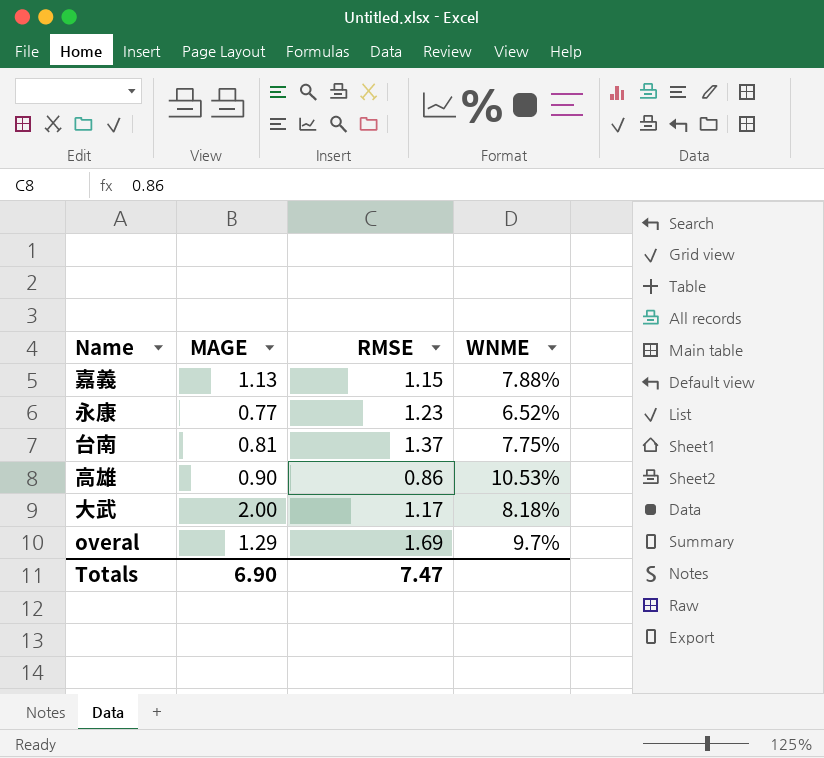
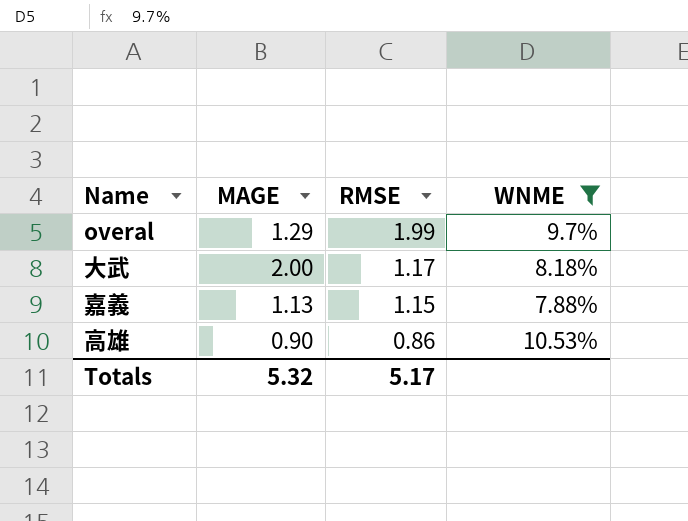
filter: none -> WNME >= 7.88%
row order: none -> RMSE descending
overal | RMSE: 1.69 -> 1.99
Totals | MAGE: 6.90 -> 5.32
Totals | RMSE: 7.47 -> 5.17

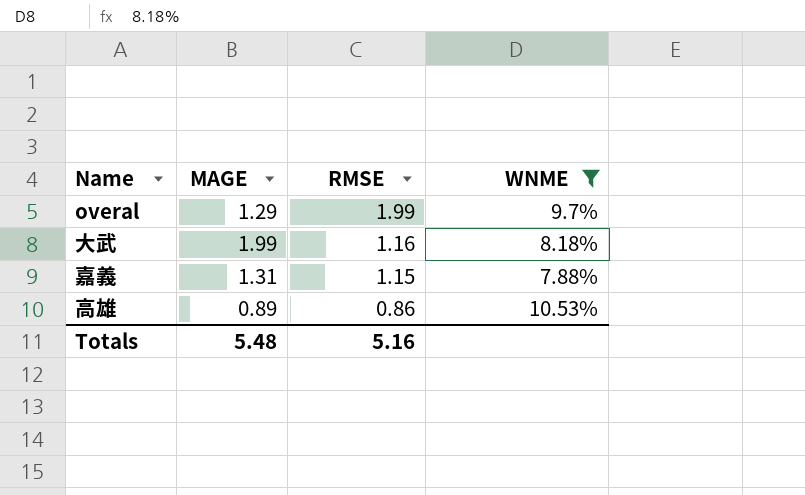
大武 | MAGE: 2.00 -> 1.99
大武 | RMSE: 1.17 -> 1.16
嘉義 | MAGE: 1.13 -> 1.31
高雄 | MAGE: 0.90 -> 0.89
Totals | MAGE: 5.32 -> 5.48
Totals | RMSE: 5.17 -> 5.16

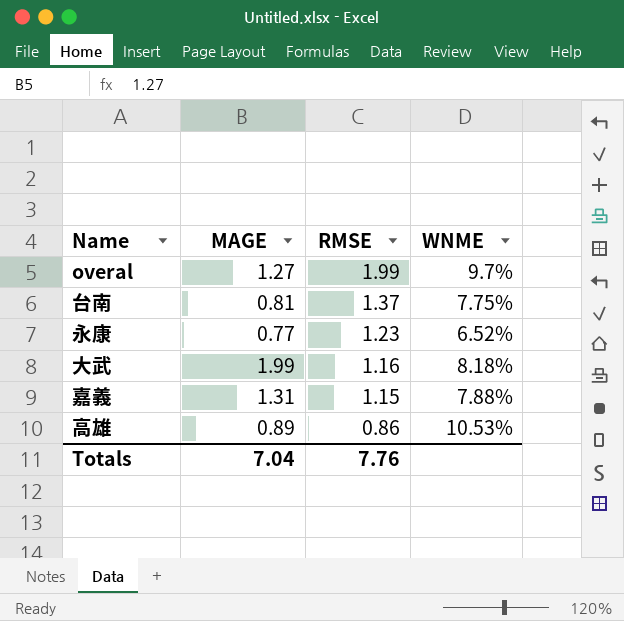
filter: WNME >= 7.88% -> none
overal | MAGE: 1.29 -> 1.27
Totals | MAGE: 5.48 -> 7.04
Totals | RMSE: 5.16 -> 7.76

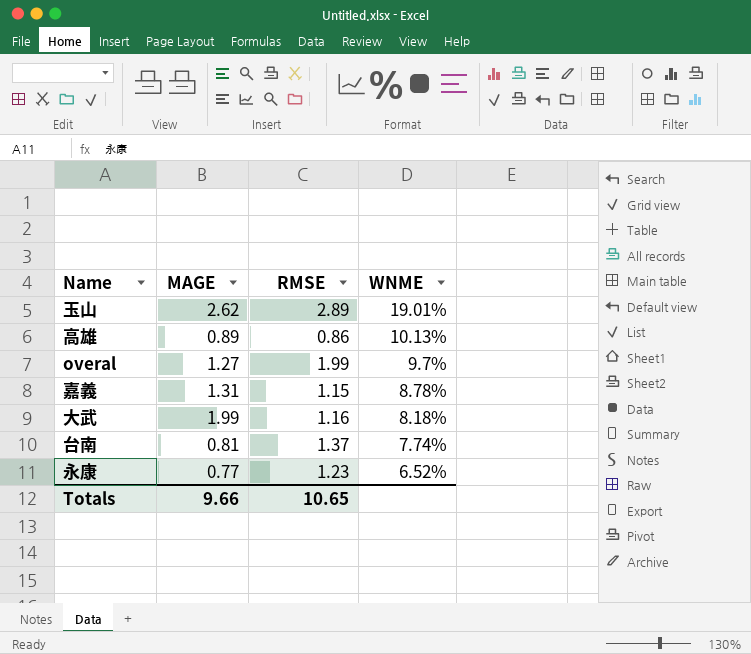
row order: RMSE descending -> WNME descending
row 玉山: none -> 2.62 | 2.89 | 19.01%
高雄 | WNME: 10.53% -> 10.13%
嘉義 | WNME: 7.88% -> 8.78%
台南 | WNME: 7.75% -> 7.74%
Totals | MAGE: 7.04 -> 9.66
Totals | RMSE: 7.76 -> 10.65

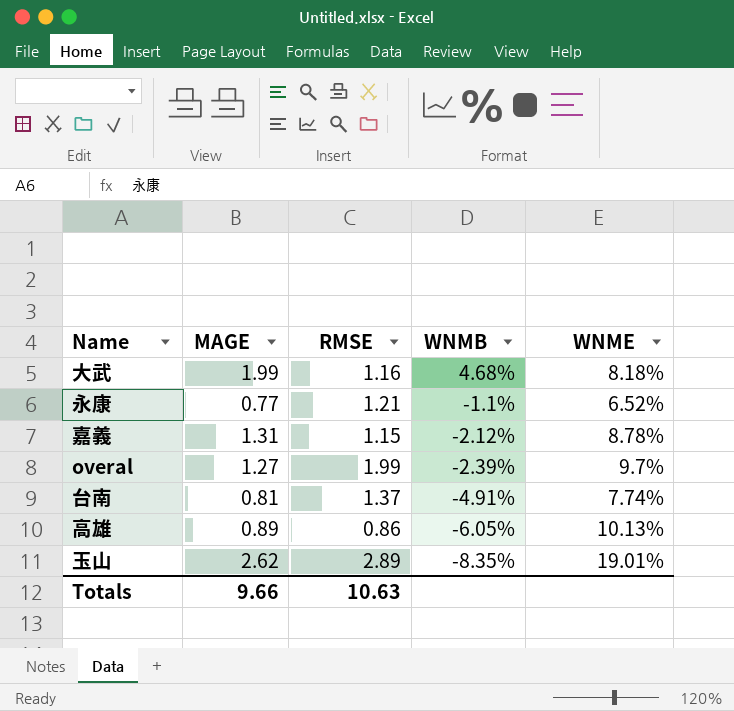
row order: WNME descending -> WNMB descending
column WNMB | position: none -> 4
永康 | RMSE: 1.23 -> 1.21
Totals | RMSE: 10.65 -> 10.63

